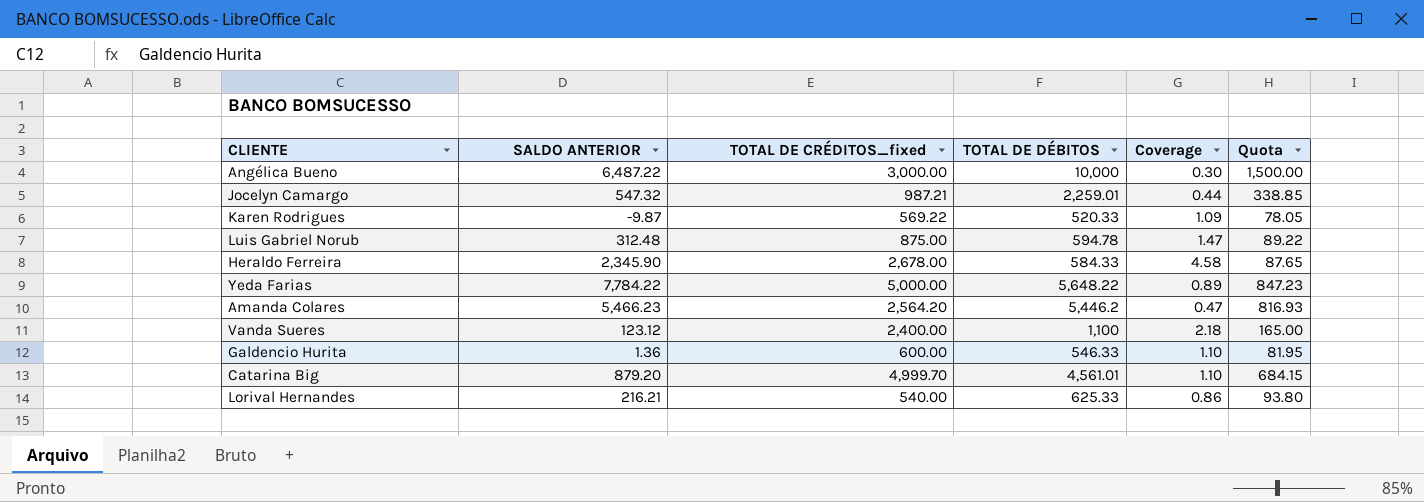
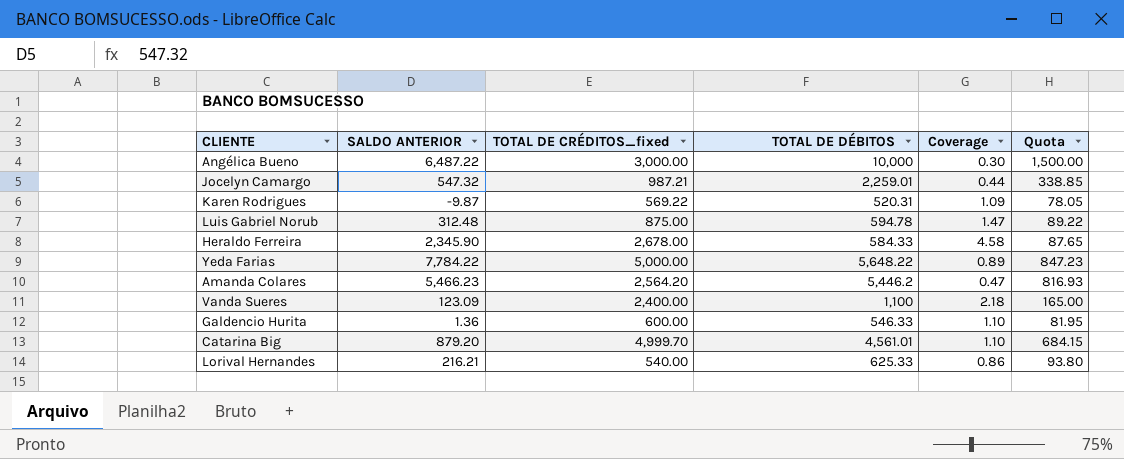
Karen Rodrigues | TOTAL DE DÉBITOS: 520.33 -> 520.31
Vanda Sueres | SALDO ANTERIOR: 123.12 -> 123.09

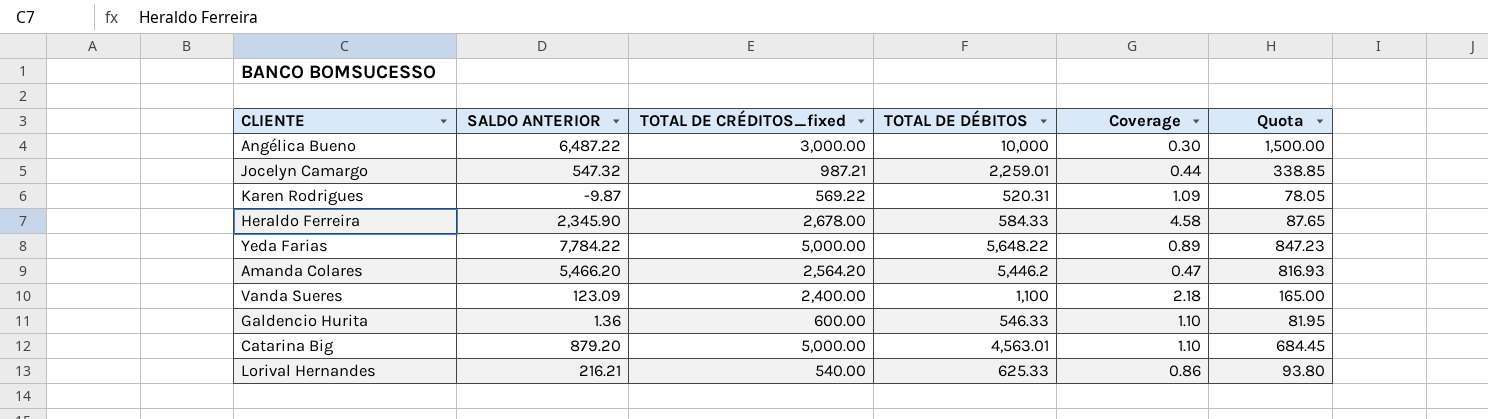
row Luis Gabriel Norub: 312.48 | 875.00 | 594.78 | 1.47 | 89.22 -> none
Amanda Colares | SALDO ANTERIOR: 5,466.23 -> 5,466.20
Catarina Big | TOTAL DE CRÉDITOS_fixed: 4,999.70 -> 5,000.00
Catarina Big | TOTAL DE DÉBITOS: 4,561.01 -> 4,563.01
Catarina Big | Quota: 684.15 -> 684.45

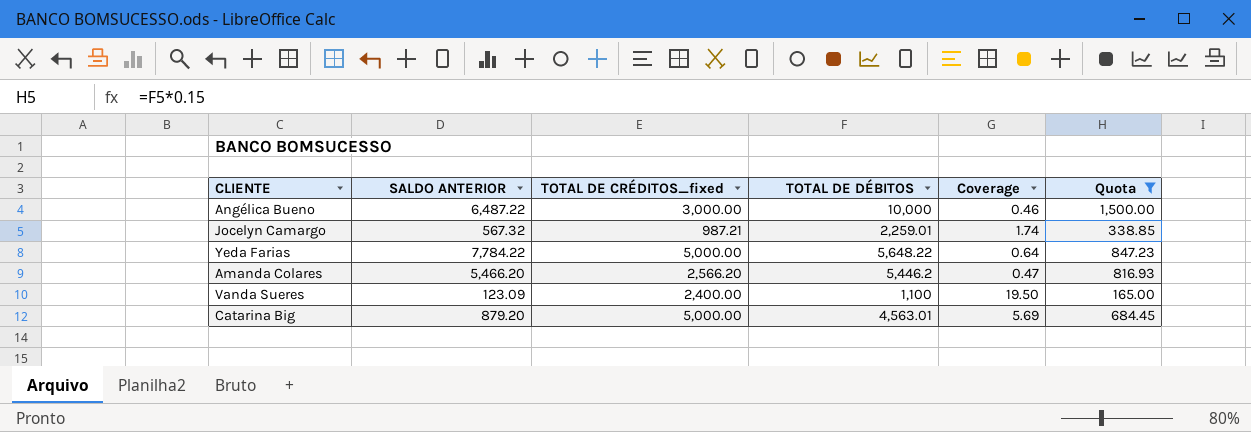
filter: none -> Quota >= 165.00
column Coverage | formula: [TOTAL DE CRÉDITOS_fixed] / [TOTAL DE DÉBITOS] -> [TOTAL DE CRÉDITOS_fixed] / [SALDO ANTERIOR]
Jocelyn Camargo | SALDO ANTERIOR: 547.32 -> 567.32
Amanda Colares | TOTAL DE CRÉDITOS_fixed: 2,564.20 -> 2,566.20

